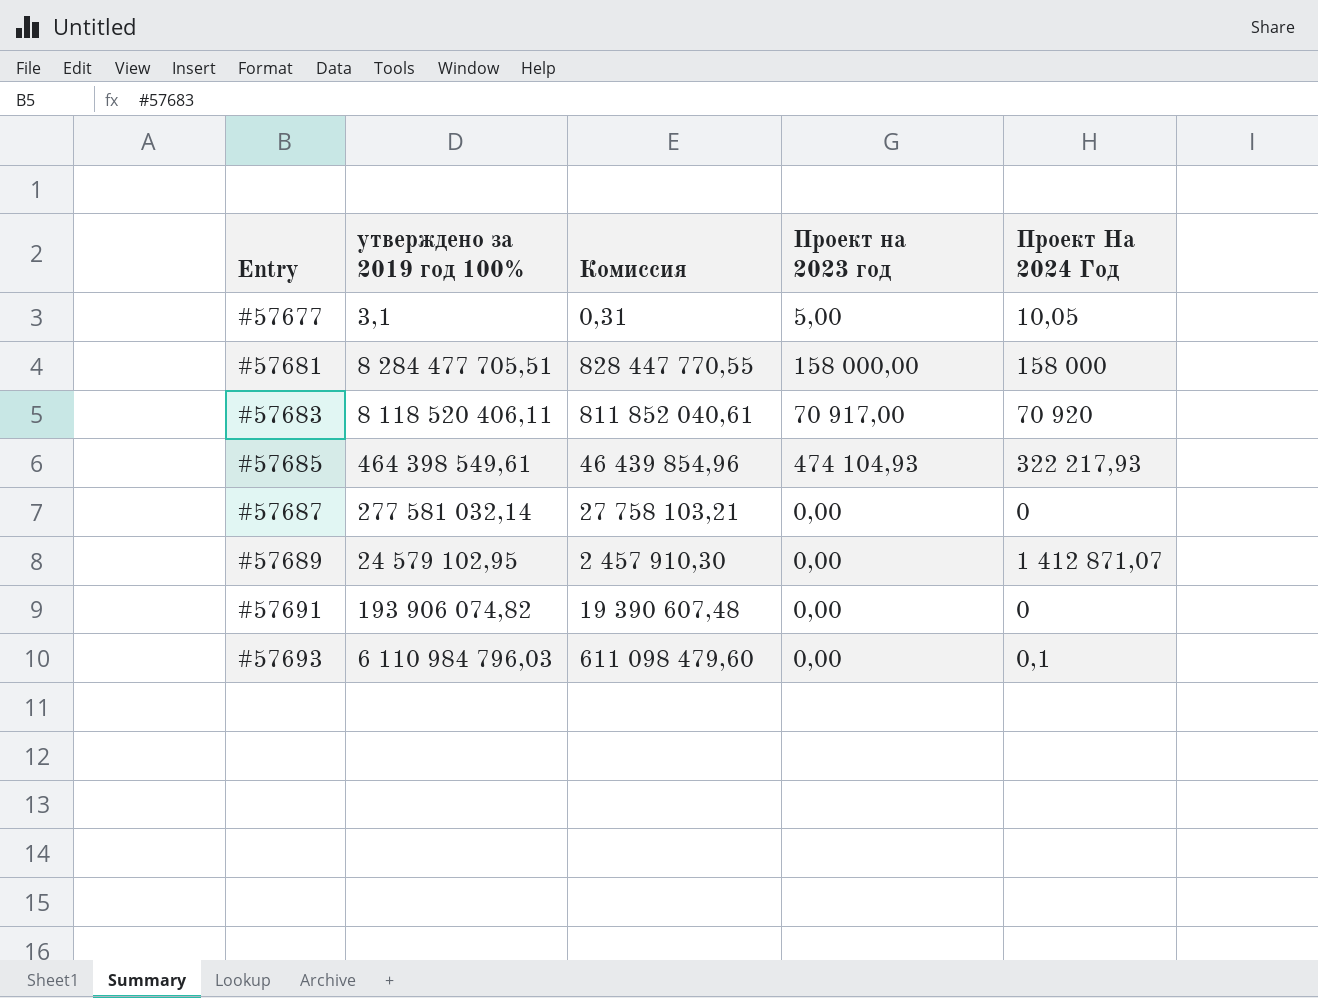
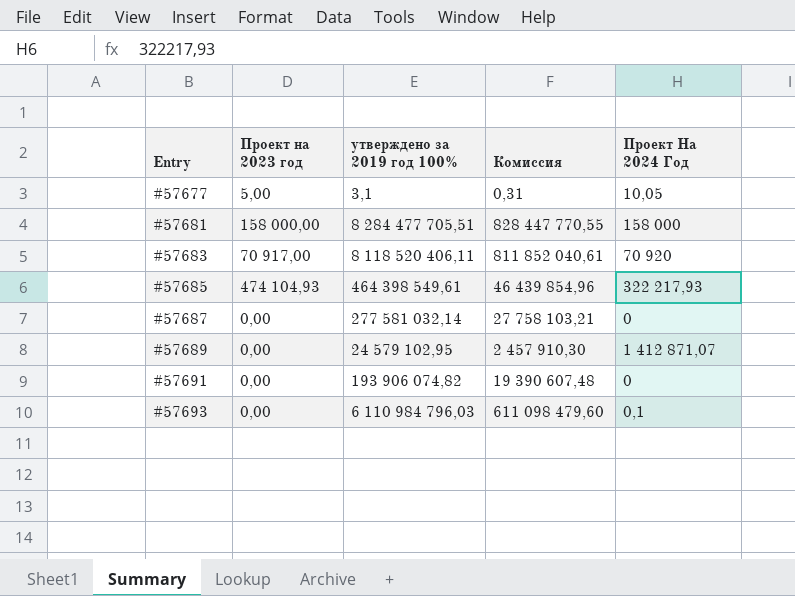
column Проект на 2023 год | position: 4 -> 2

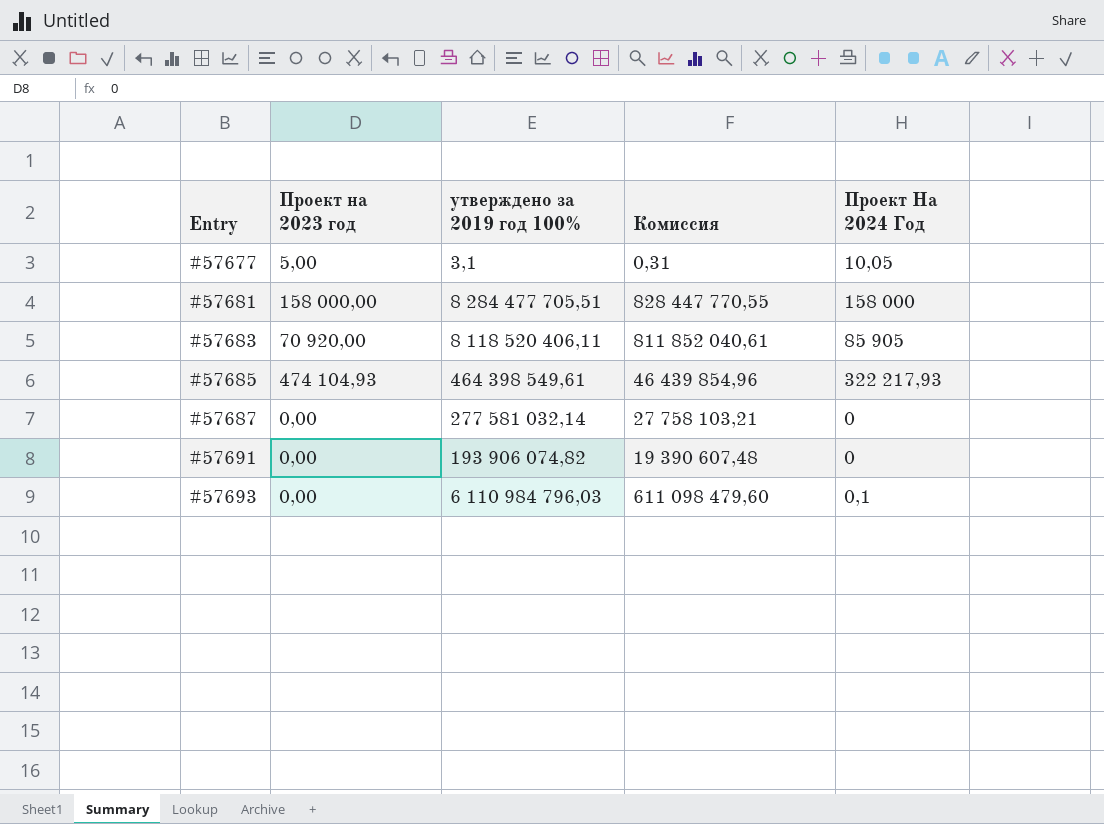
row #57689: 0,00 | 24 579 102,95 | 2 457 910,30 | 1 412 871,07 -> none
#57683 | Проект на 2023 год: 70 917,00 -> 70 920,00
#57683 | Проект На 2024 Год: 70 920 -> 85 905

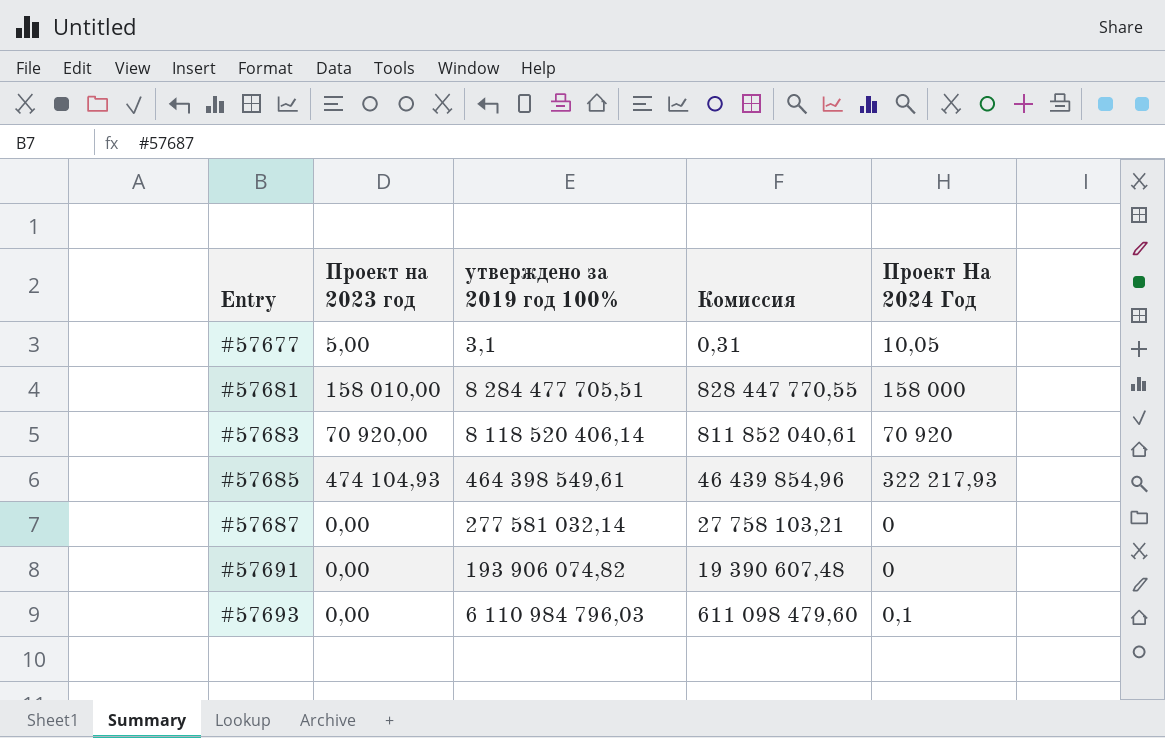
#57681 | Проект на 2023 год: 158 000,00 -> 158 010,00
#57683 | утверждено за 2019 год 100%: 8 118 520 406,11 -> 8 118 520 406,14
#57683 | Проект На 2024 Год: 85 905 -> 70 920

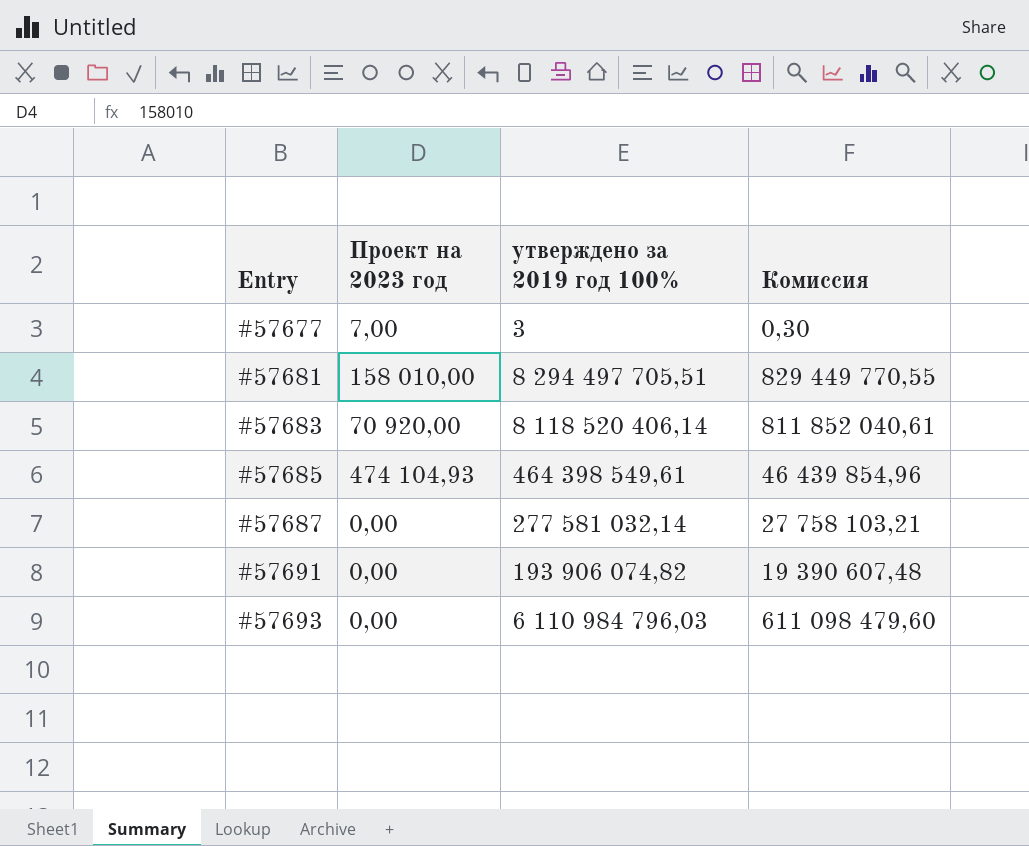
column Проект На 2024 Год | position: 5 -> none
#57677 | Проект на 2023 год: 5,00 -> 7,00
#57677 | утверждено за 2019 год 100%: 3,1 -> 3
#57677 | Комиссия: 0,31 -> 0,30
#57681 | утверждено за 2019 год 100%: 8 284 477 705,51 -> 8 294 497 705,51
#57681 | Комиссия: 828 447 770,55 -> 829 449 770,55

